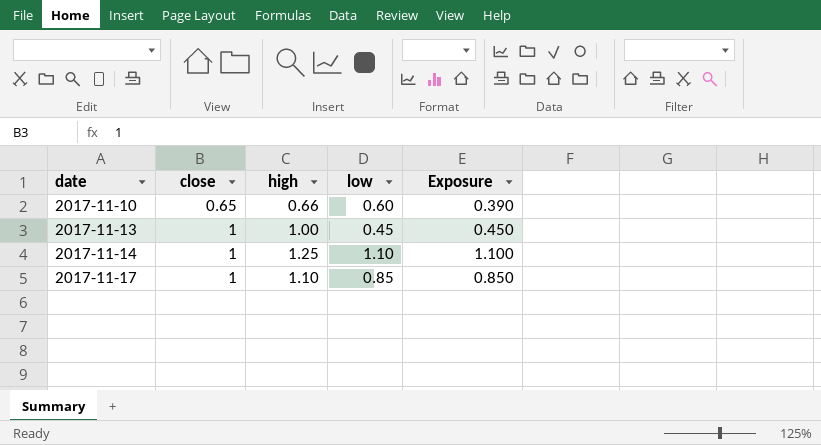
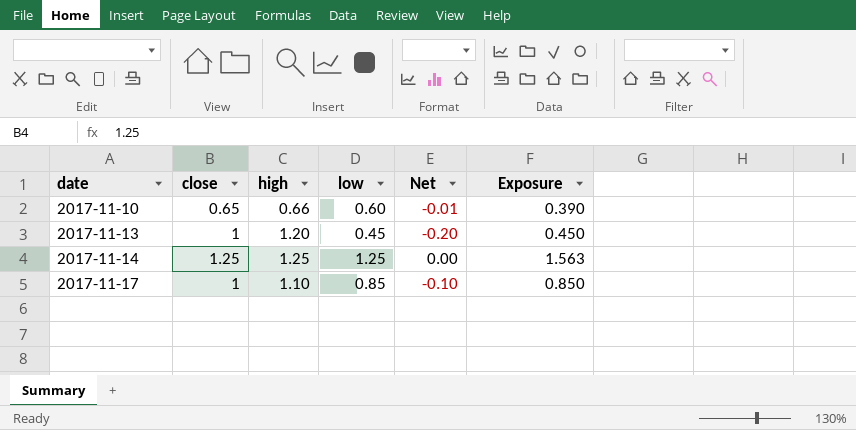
column Net | formula: none -> [close] - [high]
2017-11-13 | high: 1.00 -> 1.20
2017-11-14 | close: 1 -> 1.25
2017-11-14 | low: 1.10 -> 1.25
2017-11-14 | Exposure: 1.100 -> 1.563

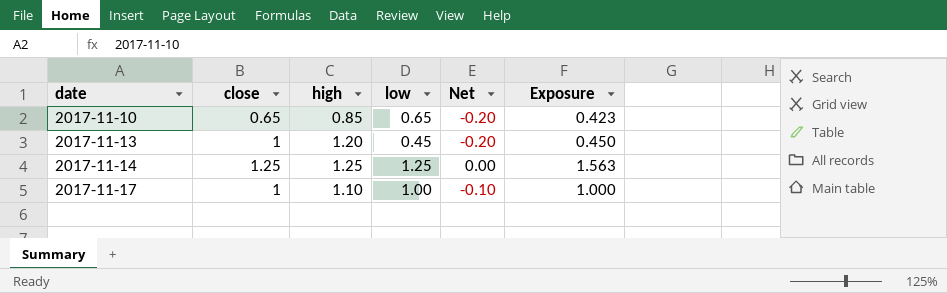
2017-11-10 | high: 0.66 -> 0.85
2017-11-10 | low: 0.60 -> 0.65
2017-11-10 | Net: -0.01 -> -0.20
2017-11-10 | Exposure: 0.390 -> 0.423
2017-11-17 | low: 0.85 -> 1.00
2017-11-17 | Exposure: 0.850 -> 1.000

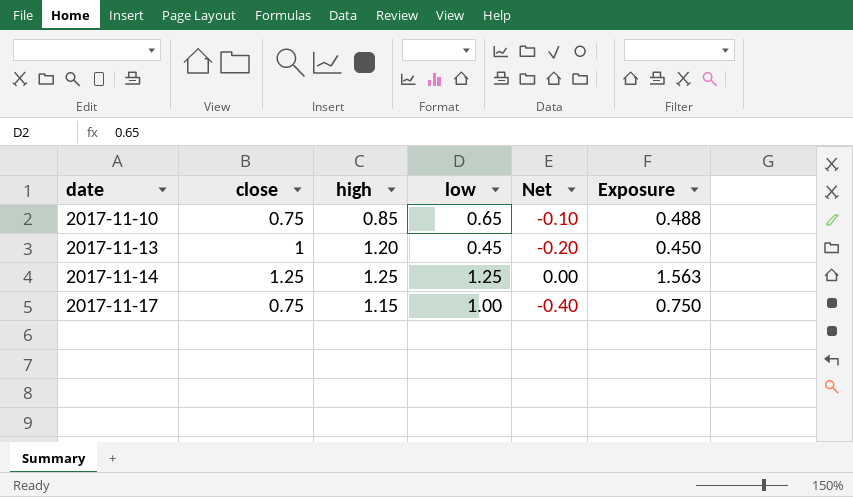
2017-11-10 | close: 0.65 -> 0.75
2017-11-10 | Net: -0.20 -> -0.10
2017-11-10 | Exposure: 0.423 -> 0.488
2017-11-17 | close: 1 -> 0.75
2017-11-17 | high: 1.10 -> 1.15
2017-11-17 | Net: -0.10 -> -0.40
2017-11-17 | Exposure: 1.000 -> 0.750

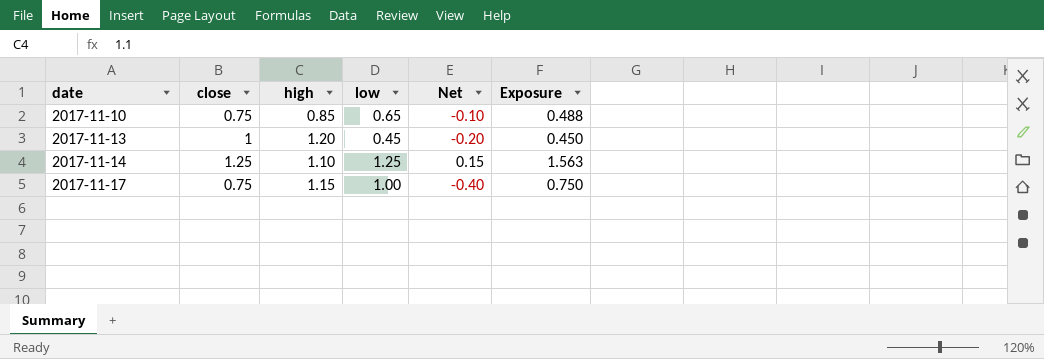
2017-11-14 | high: 1.25 -> 1.10
2017-11-14 | Net: 0.00 -> 0.15

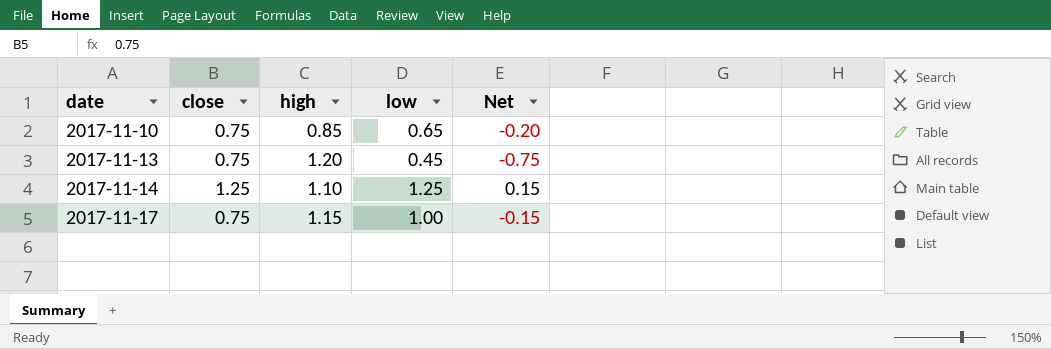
column Exposure | formula: [close] * [low] -> none
column Net | formula: [close] - [high] -> [low] - [high]
2017-11-13 | close: 1 -> 0.75

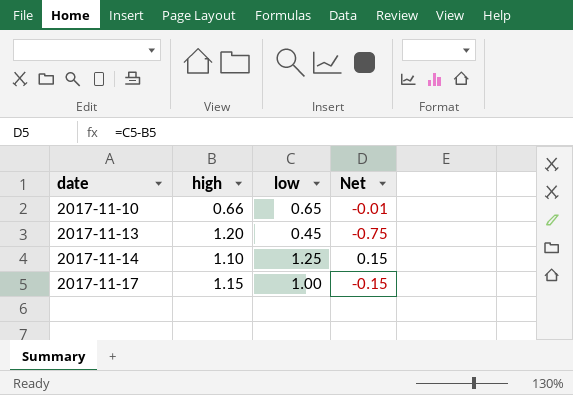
column close | position: 2 -> none
2017-11-10 | high: 0.85 -> 0.66
2017-11-10 | Net: -0.20 -> -0.01

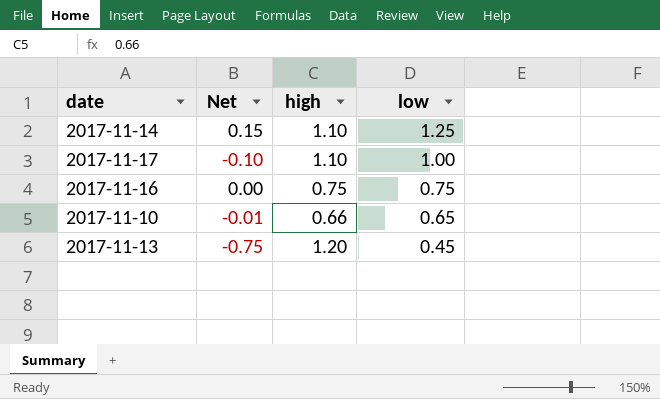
row order: date ascending -> low descending
column Net | position: 4 -> 2
2017-11-17 | Net: -0.15 -> -0.10
2017-11-17 | high: 1.15 -> 1.10
row 2017-11-16: none -> 0.00 | 0.75 | 0.75

